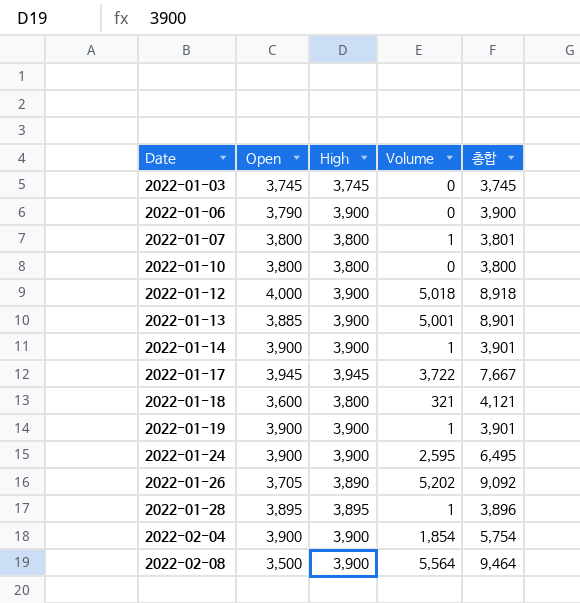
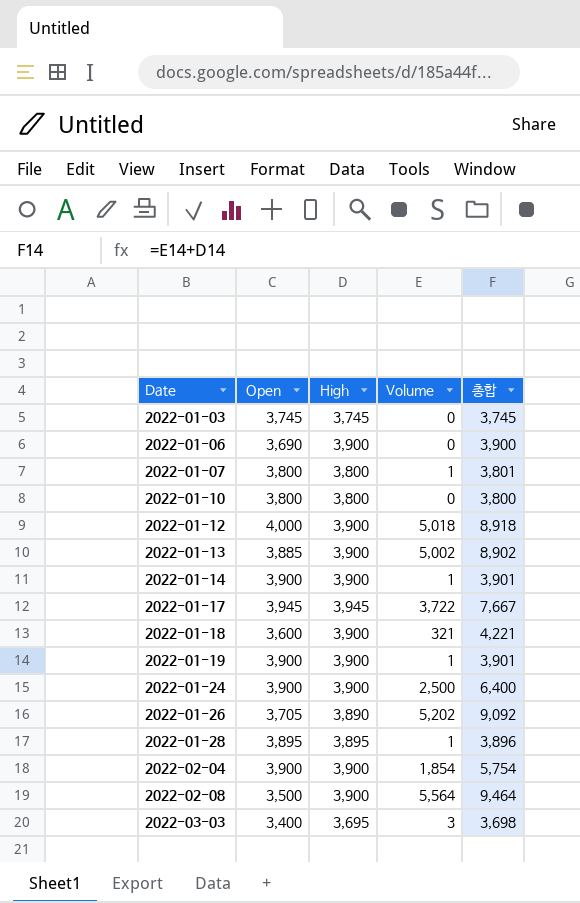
2022-01-06 | Open: 3,790 -> 3,690
2022-01-13 | Volume: 5,001 -> 5,002
2022-01-13 | 총합: 8,901 -> 8,902
2022-01-18 | High: 3,800 -> 3,900
2022-01-18 | 총합: 4,121 -> 4,221
2022-01-24 | Volume: 2,595 -> 2,500
2022-01-24 | 총합: 6,495 -> 6,400
row 2022-03-03: none -> 3,400 | 3,695 | 3 | 3,698

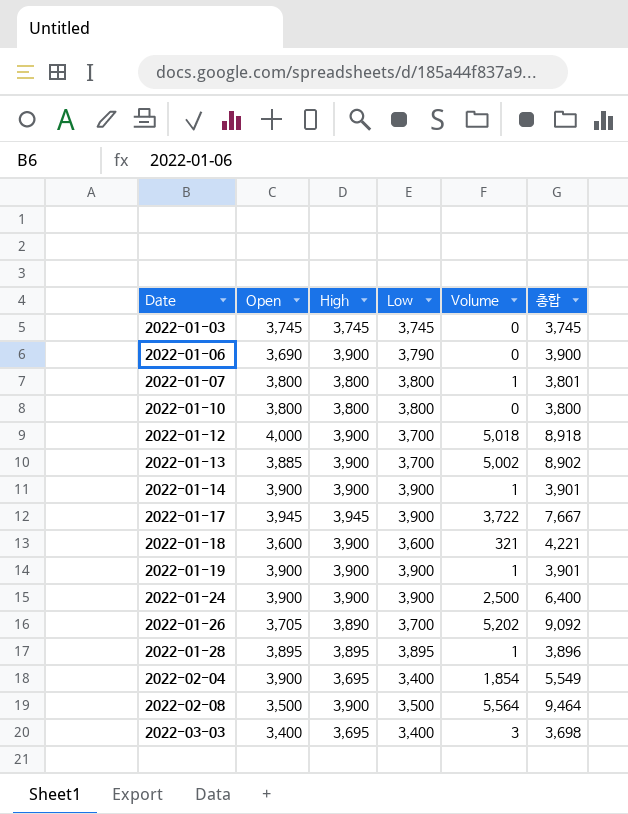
column Low | position: none -> 4
2022-02-04 | High: 3,900 -> 3,695
2022-02-04 | 총합: 5,754 -> 5,549

